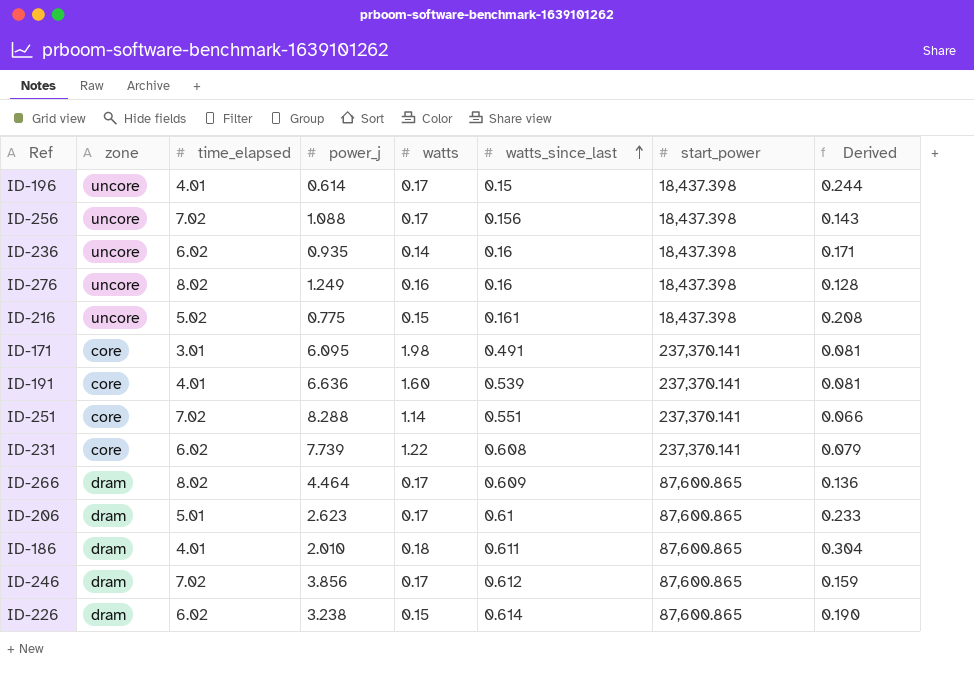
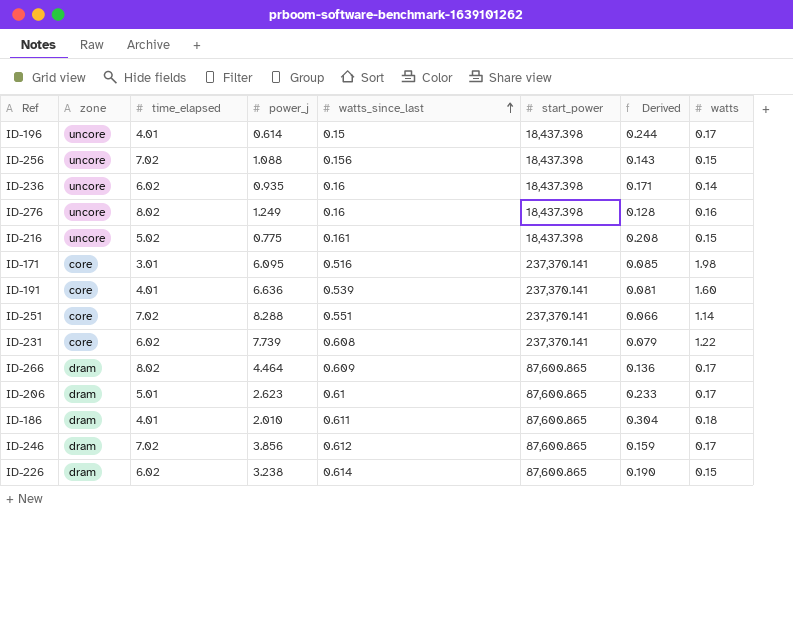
column watts | position: 5 -> 8
ID-256 | watts: 0.17 -> 0.15
ID-171 | watts_since_last: 0.491 -> 0.516
ID-171 | Derived: 0.081 -> 0.085

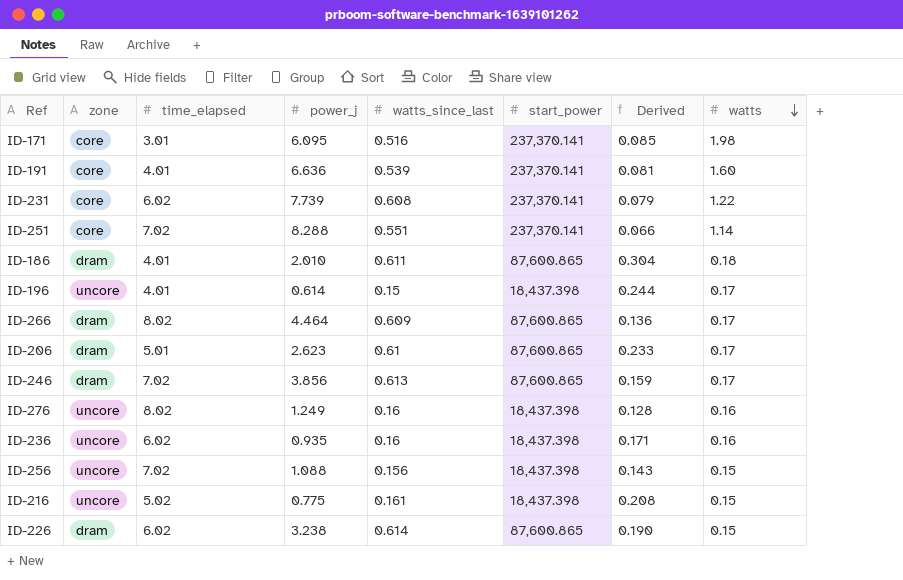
row order: watts_since_last ascending -> watts descending
ID-246 | watts_since_last: 0.612 -> 0.613
ID-236 | watts: 0.14 -> 0.16

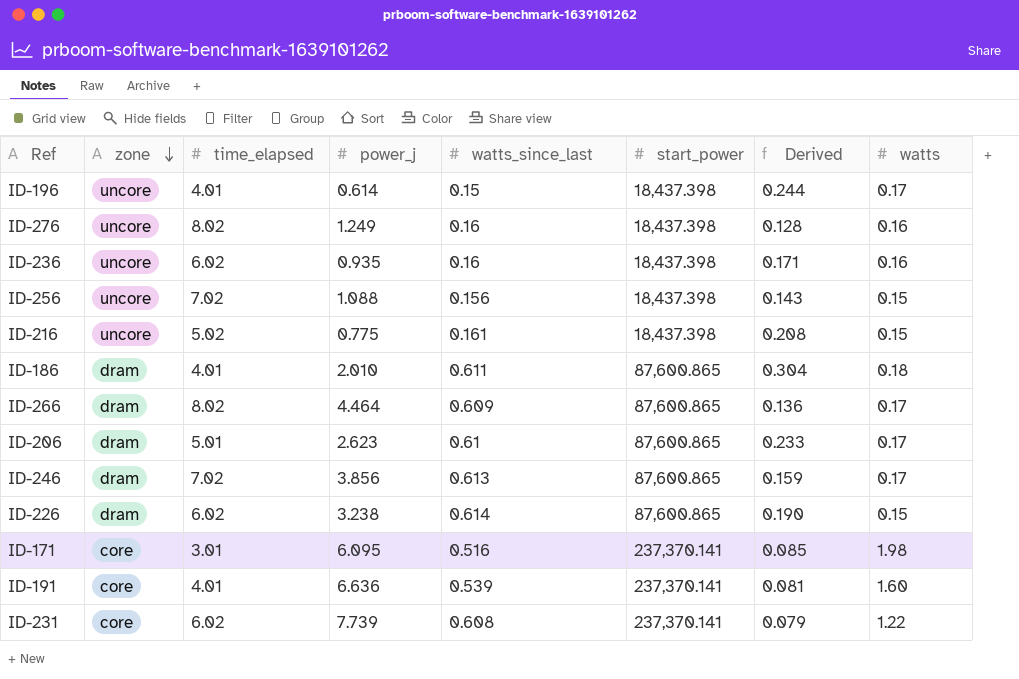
row order: watts descending -> zone descending
row ID-251: core | 7.02 | 8.288 | 0.551 | 237,370.141 | 0.066 | 1.14 -> none

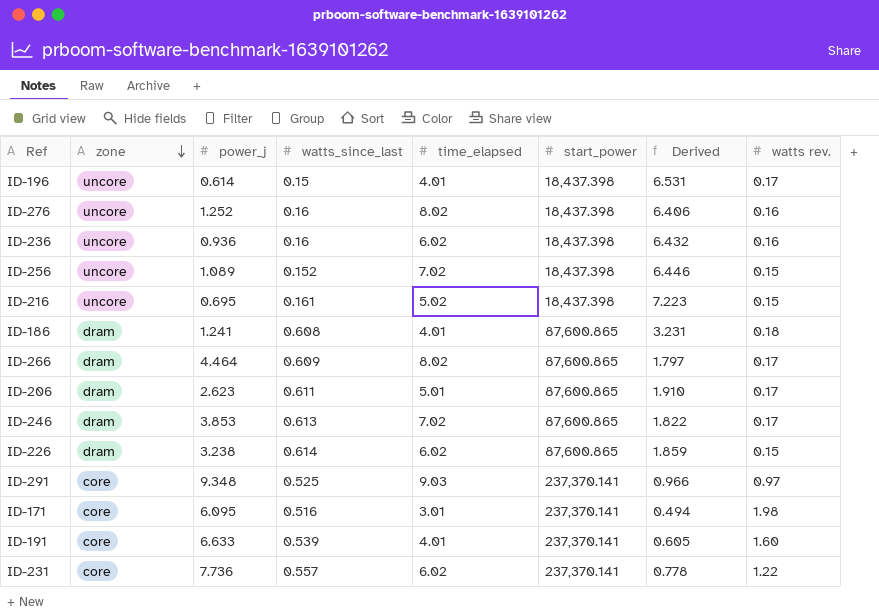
column time_elapsed | position: 3 -> 5
column Derived | formula: [watts_since_last] / [power_j] -> [time_elapsed] / [power_j]
column name: watts -> watts rev.
ID-276 | power_j: 1.249 -> 1.252
ID-236 | power_j: 0.935 -> 0.936
ID-256 | power_j: 1.088 -> 1.089
ID-256 | watts_since_last: 0.156 -> 0.152
ID-216 | power_j: 0.775 -> 0.695
ID-186 | power_j: 2.010 -> 1.241
ID-186 | watts_since_last: 0.611 -> 0.608
ID-206 | watts_since_last: 0.61 -> 0.611
ID-246 | power_j: 3.856 -> 3.853
row ID-291: none -> core | 9.348 | 0.525 | 9.03 | 237,370.141 | 0.966 | 0.97
ID-191 | power_j: 6.636 -> 6.633
ID-231 | power_j: 7.739 -> 7.736
ID-231 | watts_since_last: 0.608 -> 0.557

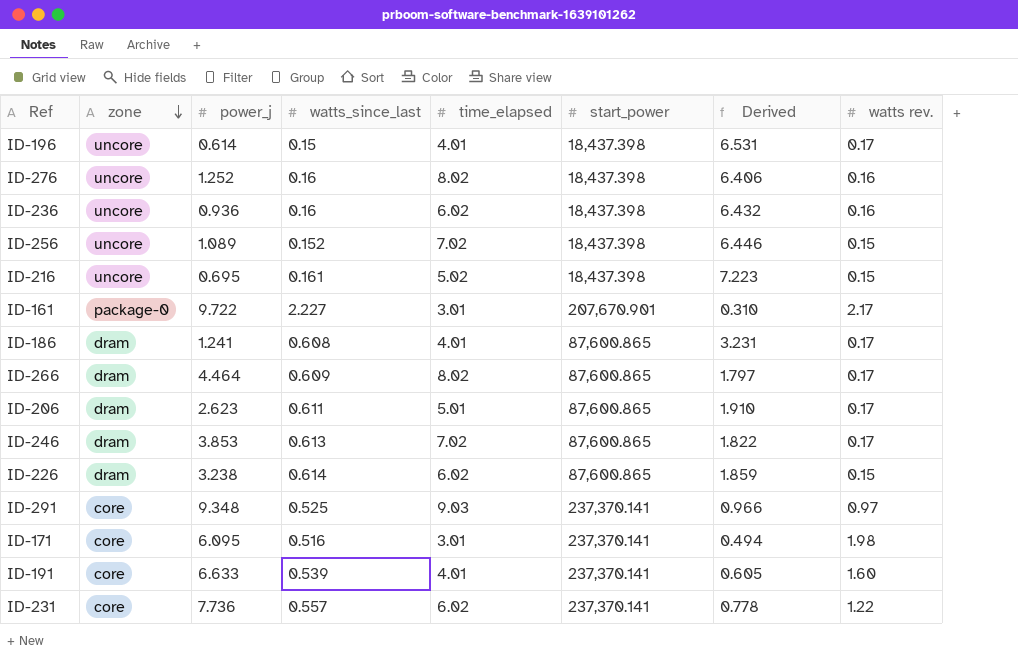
row ID-161: none -> package-0 | 9.722 | 2.227 | 3.01 | 207,670.901 | 0.310 | 2.17
ID-186 | watts rev.: 0.18 -> 0.17

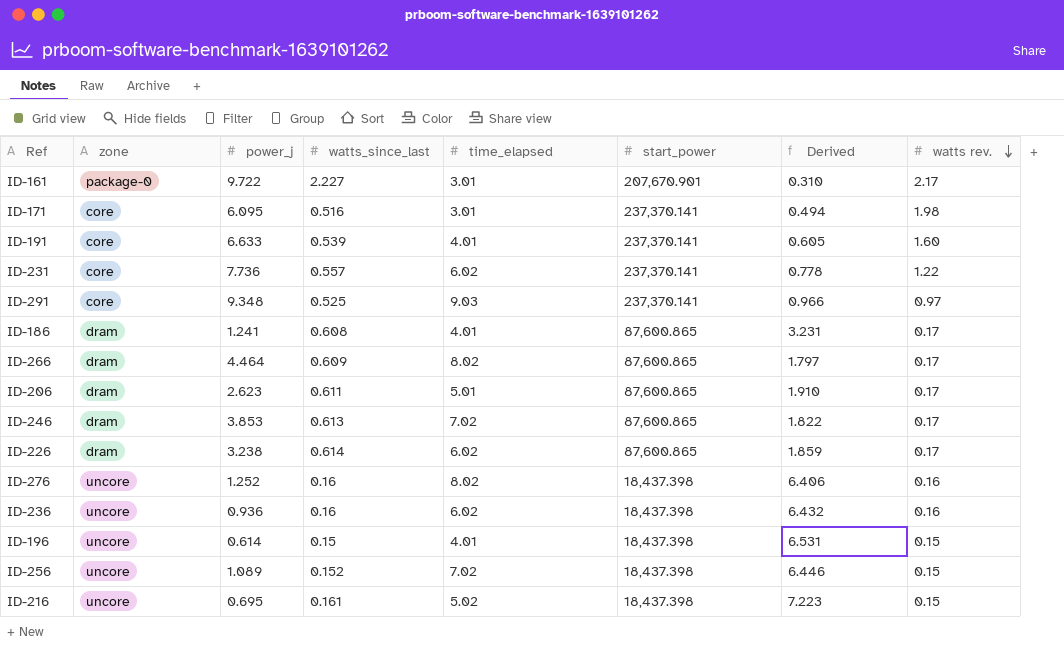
row order: zone descending -> watts rev. descending
ID-226 | watts rev.: 0.15 -> 0.17
ID-196 | watts rev.: 0.17 -> 0.15

